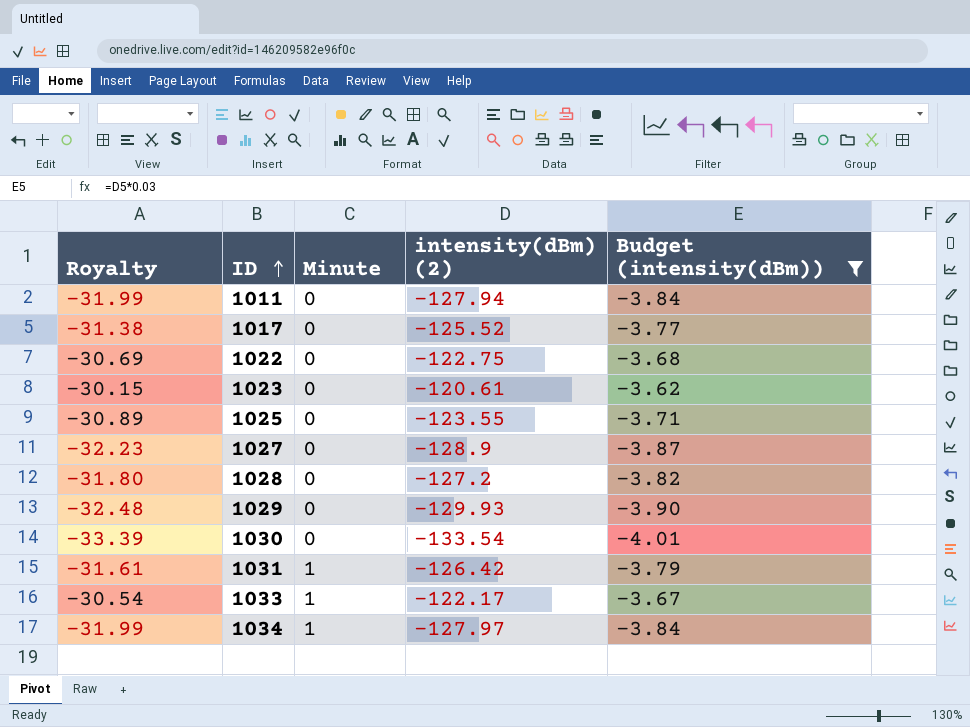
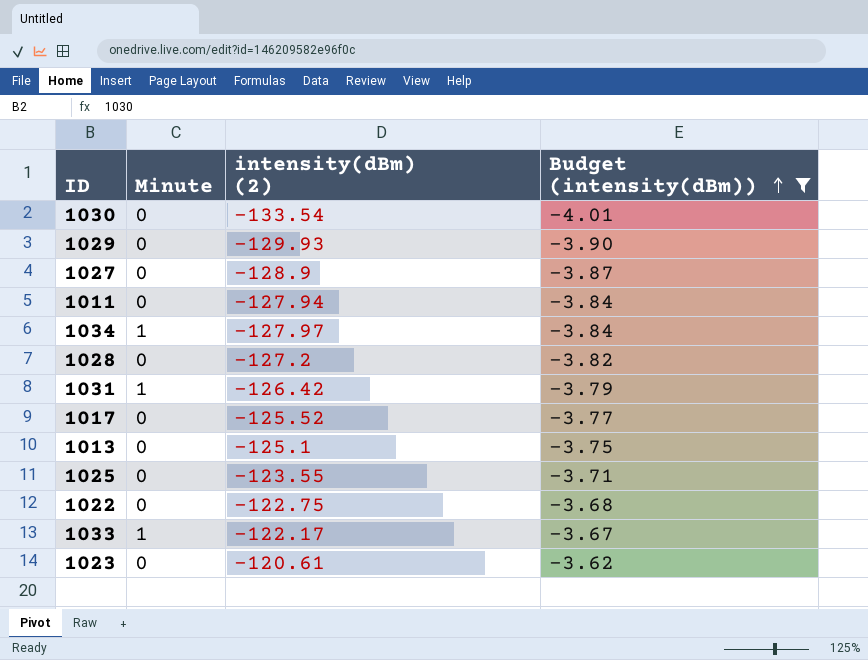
row order: ID ascending -> Budget (intensity(dBm)) ascending
column Royalty | formula: [intensity(dBm) (2)] * 0.25 -> none
row 1013: none -> 0 | -125.1 | -3.75

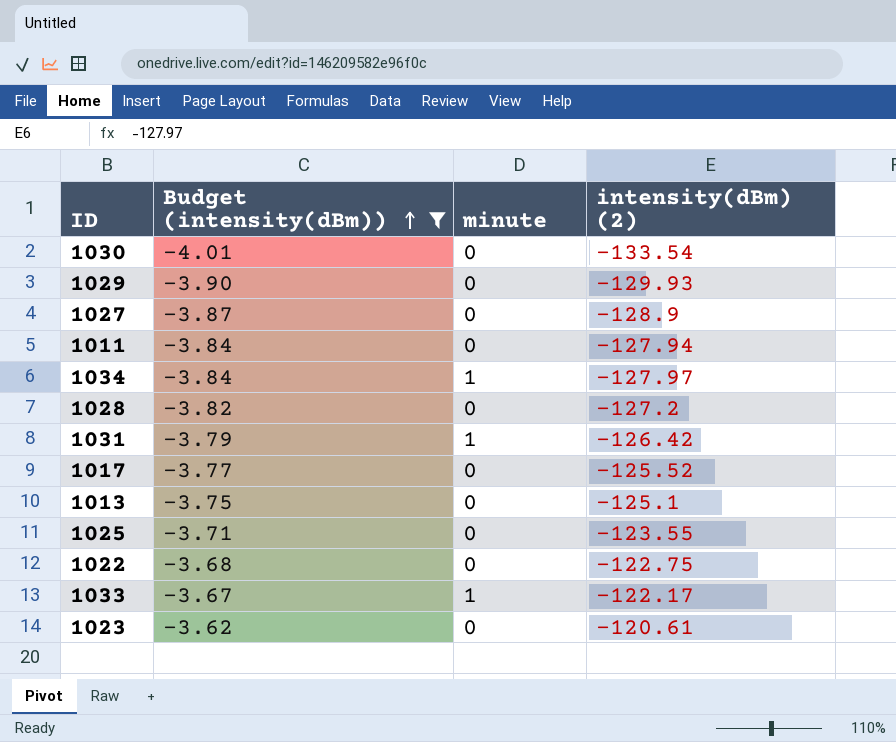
column Budget (intensity(dBm)) | position: 4 -> 2
column name: Minute -> minute

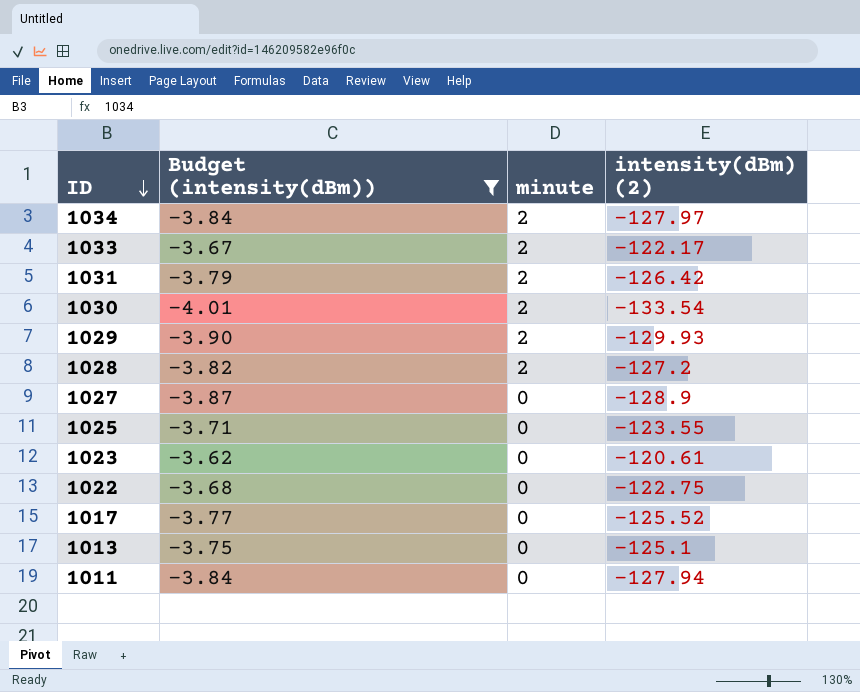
row order: Budget (intensity(dBm)) ascending -> ID descending
1034 | minute: 1 -> 2
1033 | minute: 1 -> 2
1031 | minute: 1 -> 2
1030 | minute: 0 -> 2
1029 | minute: 0 -> 2
1028 | minute: 0 -> 2

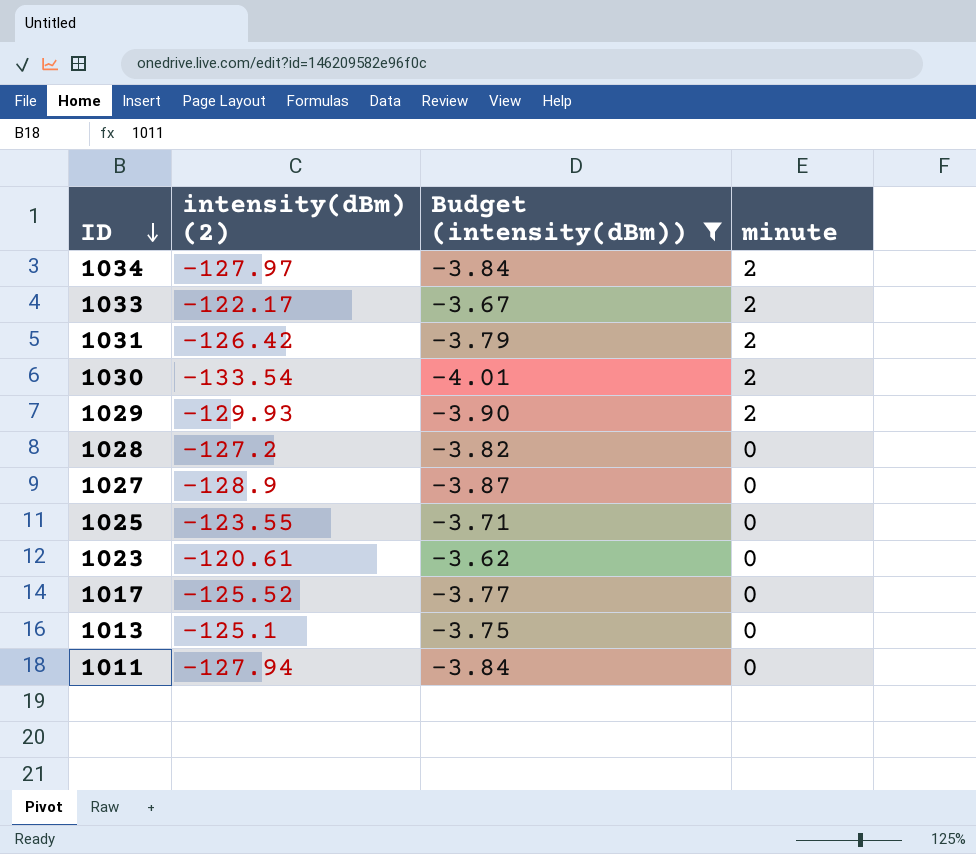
column intensity(dBm) (2) | position: 4 -> 2
row 1022: -3.68 | 0 | -122.75 -> none
1028 | minute: 2 -> 0

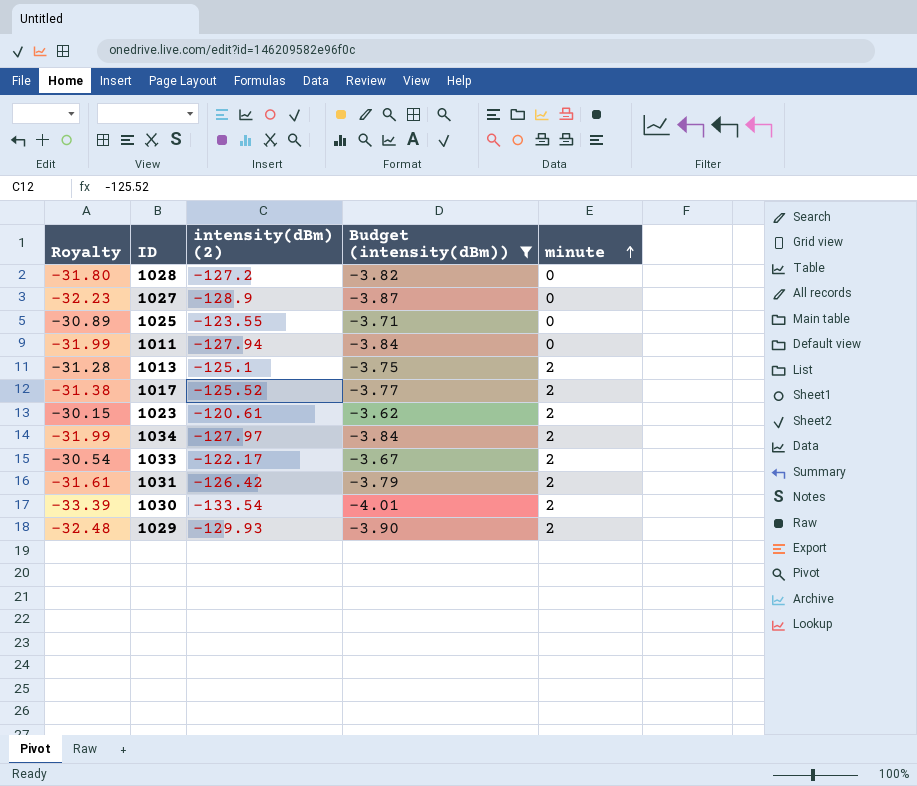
row order: ID descending -> minute ascending
column Royalty | formula: none -> [intensity(dBm) (2)] * 0.25
1013 | minute: 0 -> 2
1017 | minute: 0 -> 2
1023 | minute: 0 -> 2

